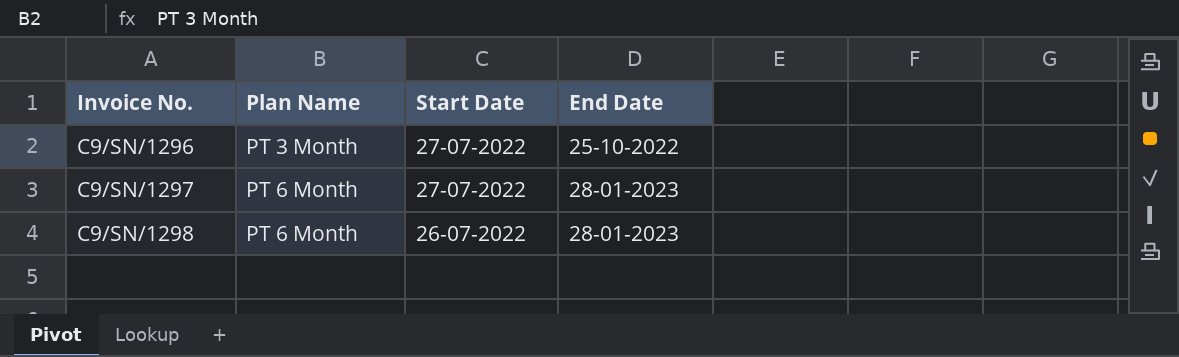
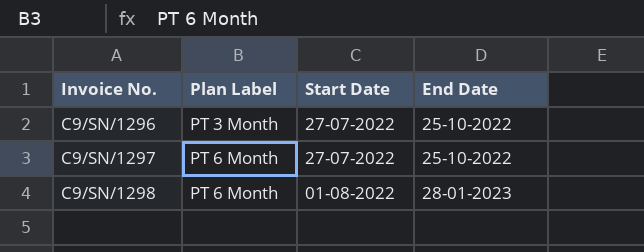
column name: Plan Name -> Plan Label
C9/SN/1297 | End Date: 28-01-2023 -> 25-10-2022
C9/SN/1298 | Start Date: 26-07-2022 -> 01-08-2022

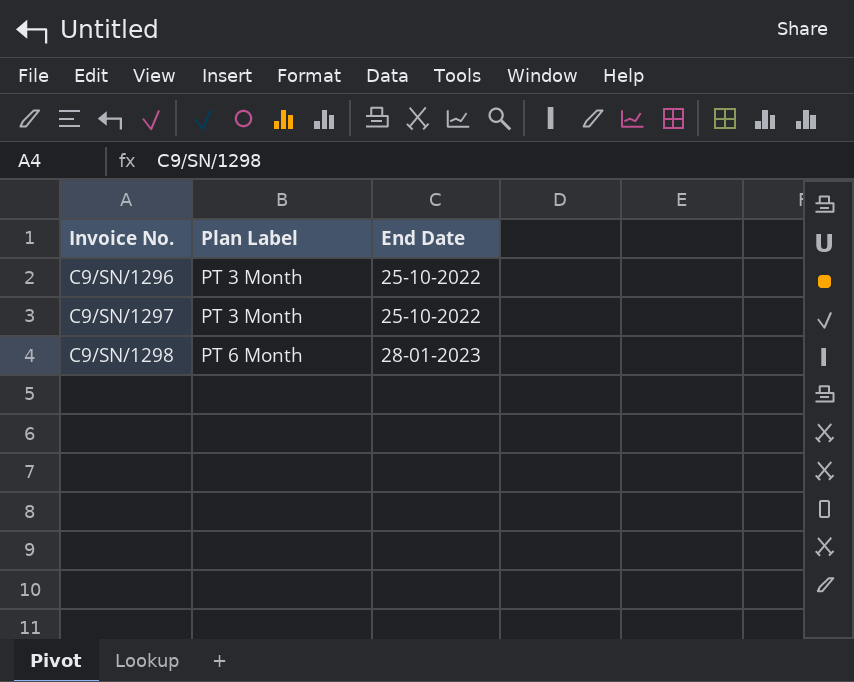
column Start Date | position: 3 -> none
C9/SN/1297 | Plan Label: PT 6 Month -> PT 3 Month

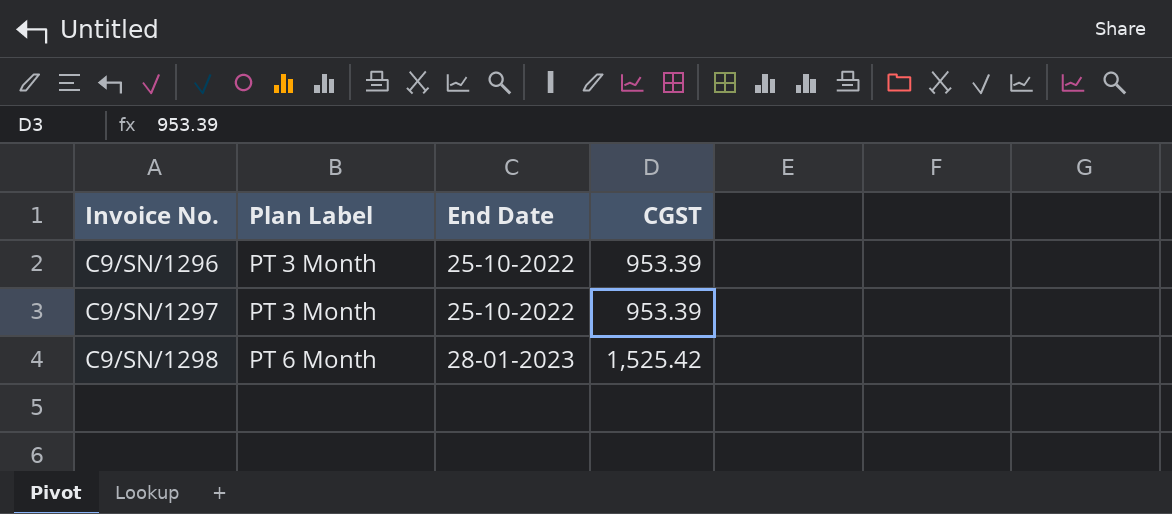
column CGST | position: none -> 4

